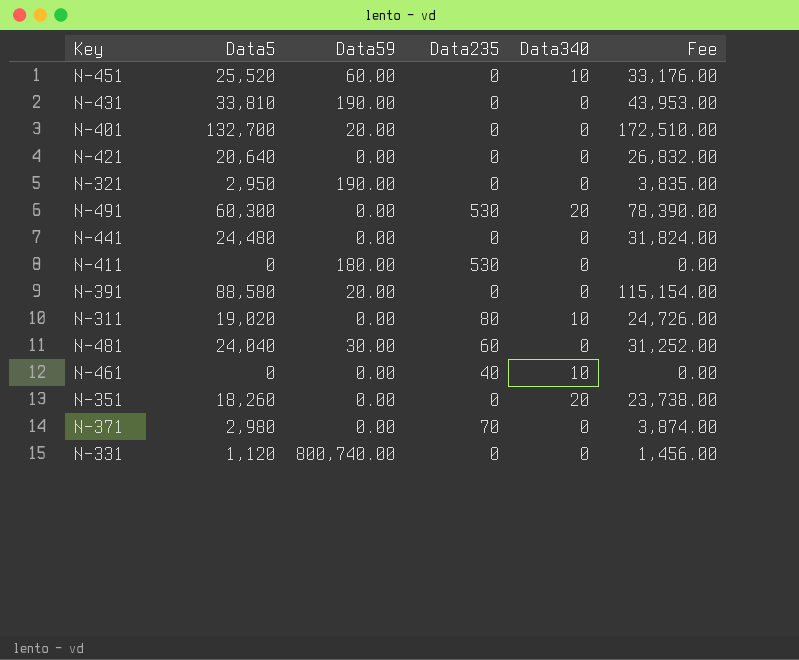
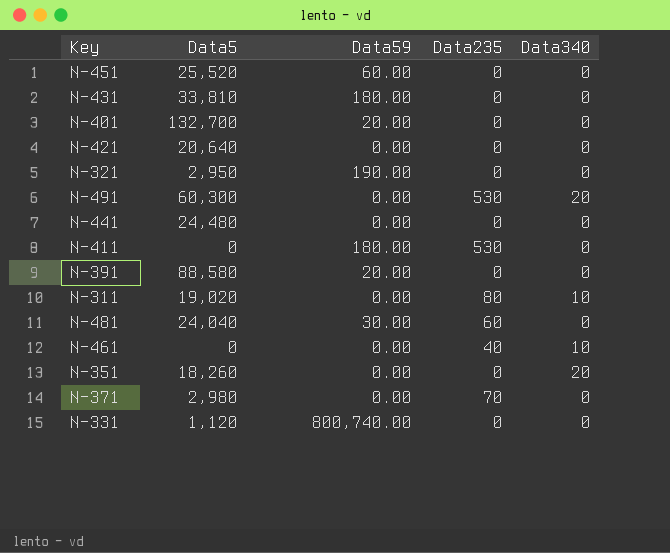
column Fee | formula: [Data5] * 1.3 -> none
N-451 | Data340: 10 -> 0
N-431 | Data59: 190.00 -> 180.00

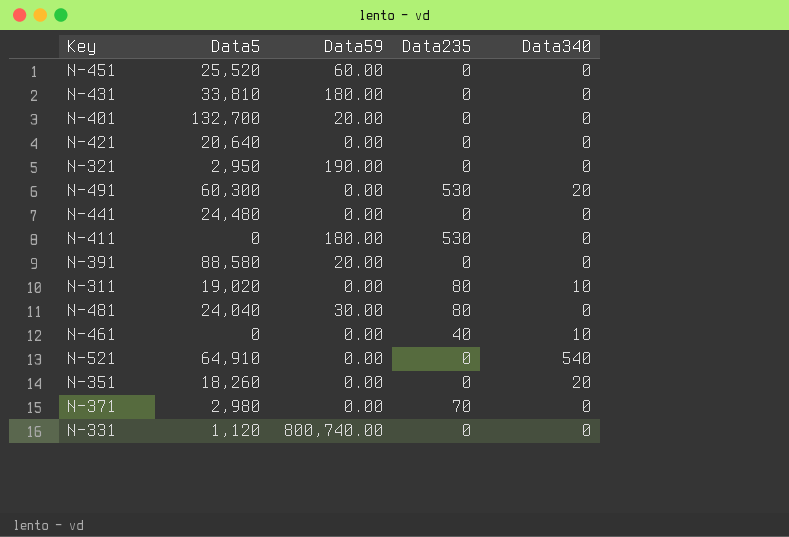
N-481 | Data235: 60 -> 80
row N-521: none -> 64,910 | 0.00 | 0 | 540

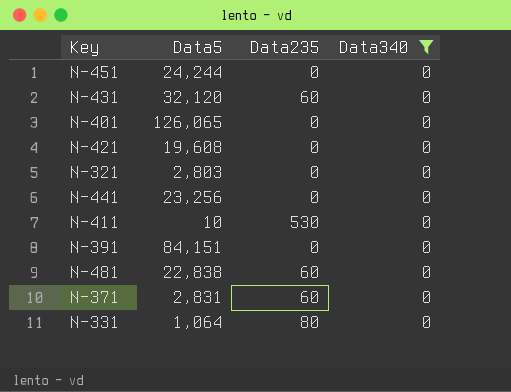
filter: none -> Data340 = 0
column Data59 | position: 3 -> none
N-451 | Data5: 25,520 -> 24,244
N-431 | Data5: 33,810 -> 32,120
N-431 | Data235: 0 -> 60
N-401 | Data5: 132,700 -> 126,065
N-421 | Data5: 20,640 -> 19,608
N-321 | Data5: 2,950 -> 2,803
N-441 | Data5: 24,480 -> 23,256
N-411 | Data5: 0 -> 10
N-391 | Data5: 88,580 -> 84,151
N-481 | Data5: 24,040 -> 22,838
N-481 | Data235: 80 -> 60
N-371 | Data5: 2,980 -> 2,831
N-371 | Data235: 70 -> 60
N-331 | Data5: 1,120 -> 1,064
N-331 | Data235: 0 -> 80

